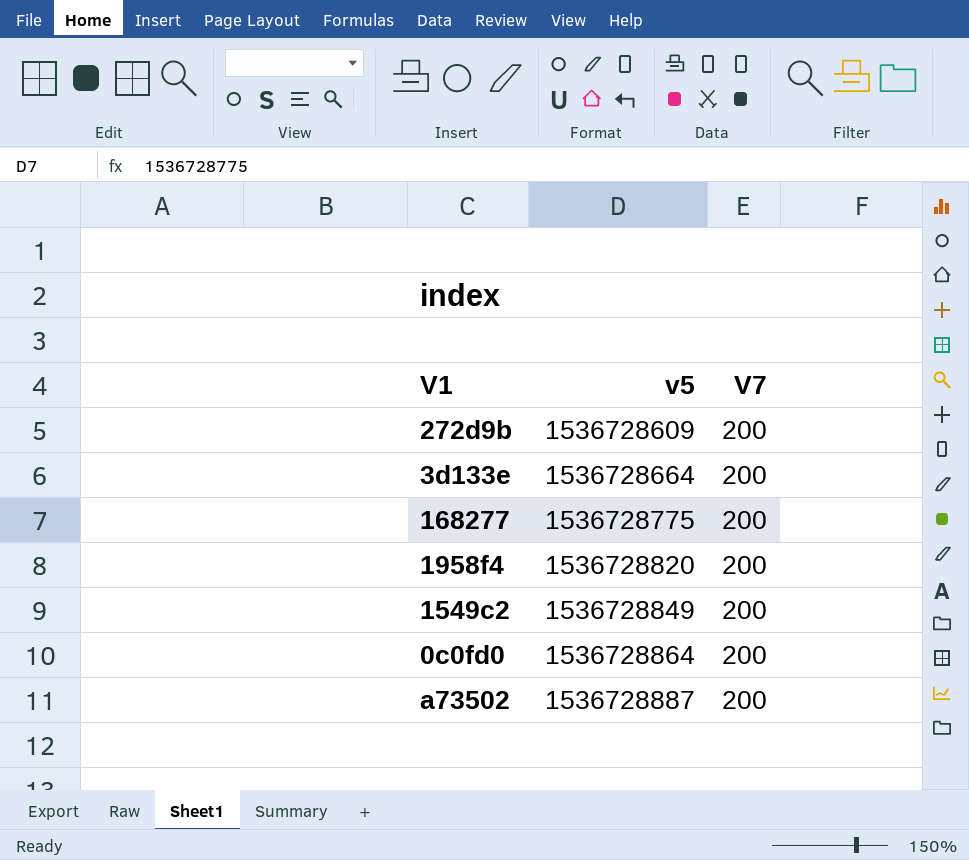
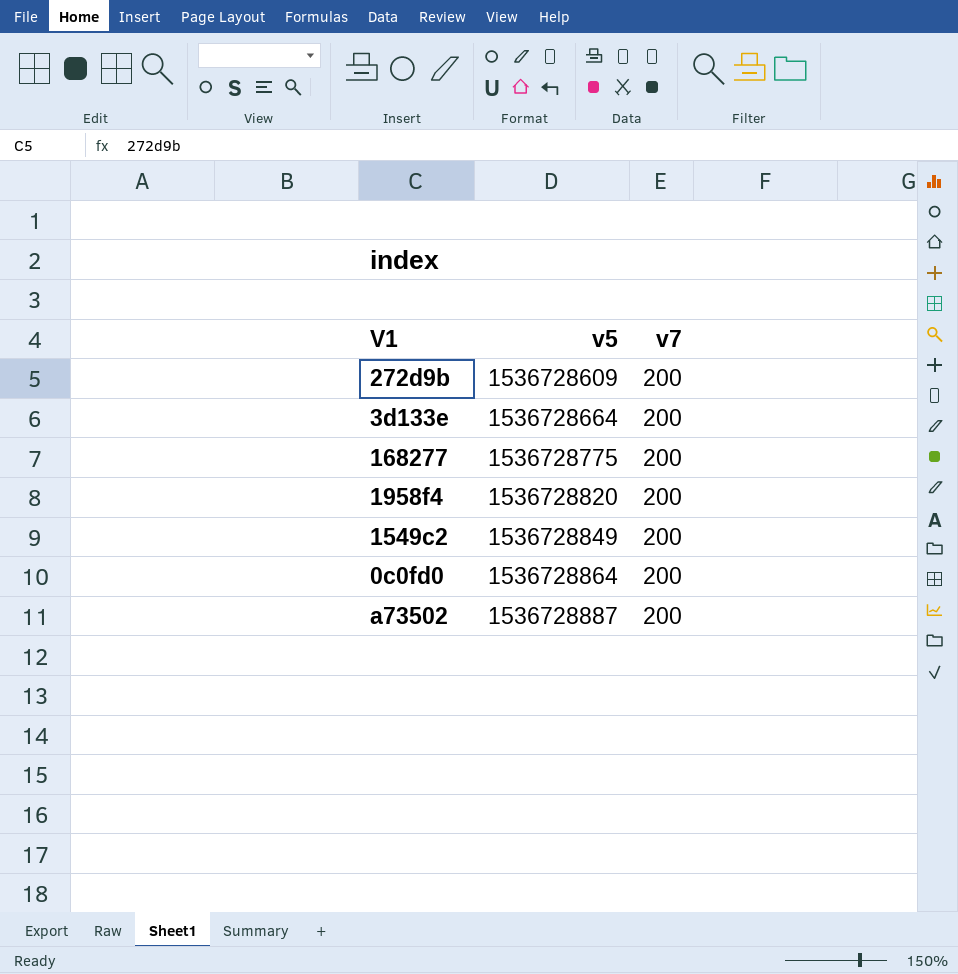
column name: V7 -> v7

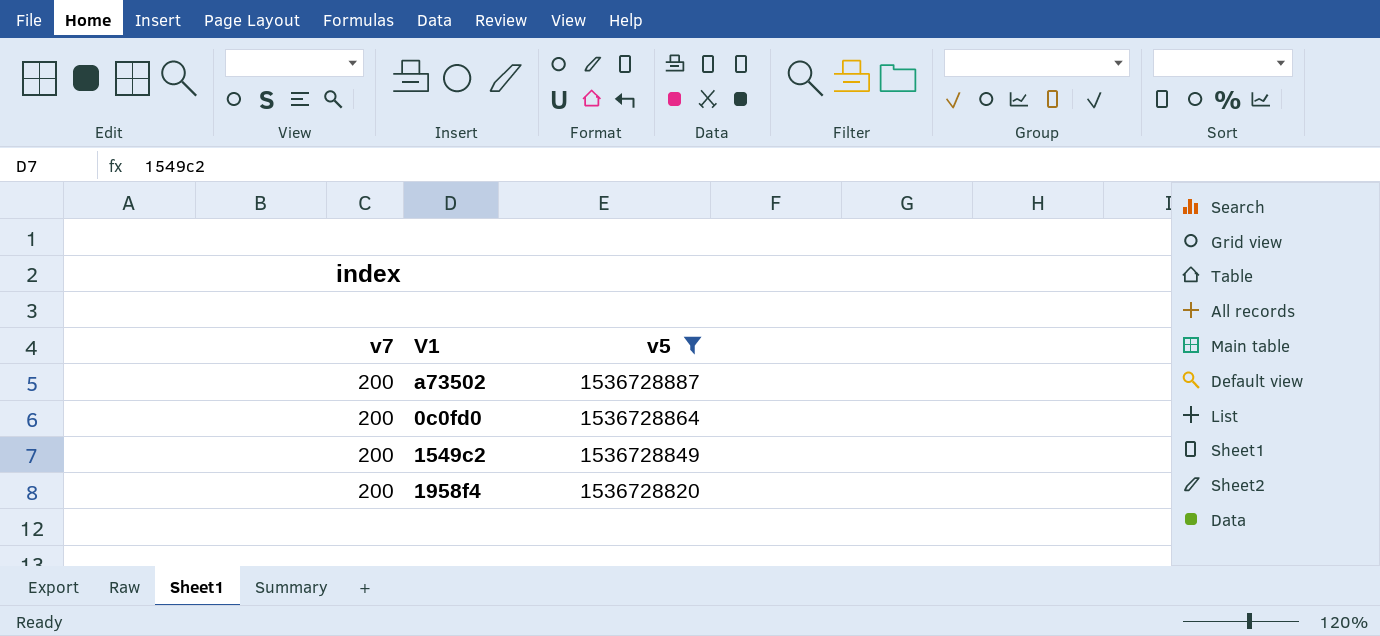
filter: none -> v5 >= 1536728820
row order: v5 ascending -> v5 descending
column v7 | position: 3 -> 1

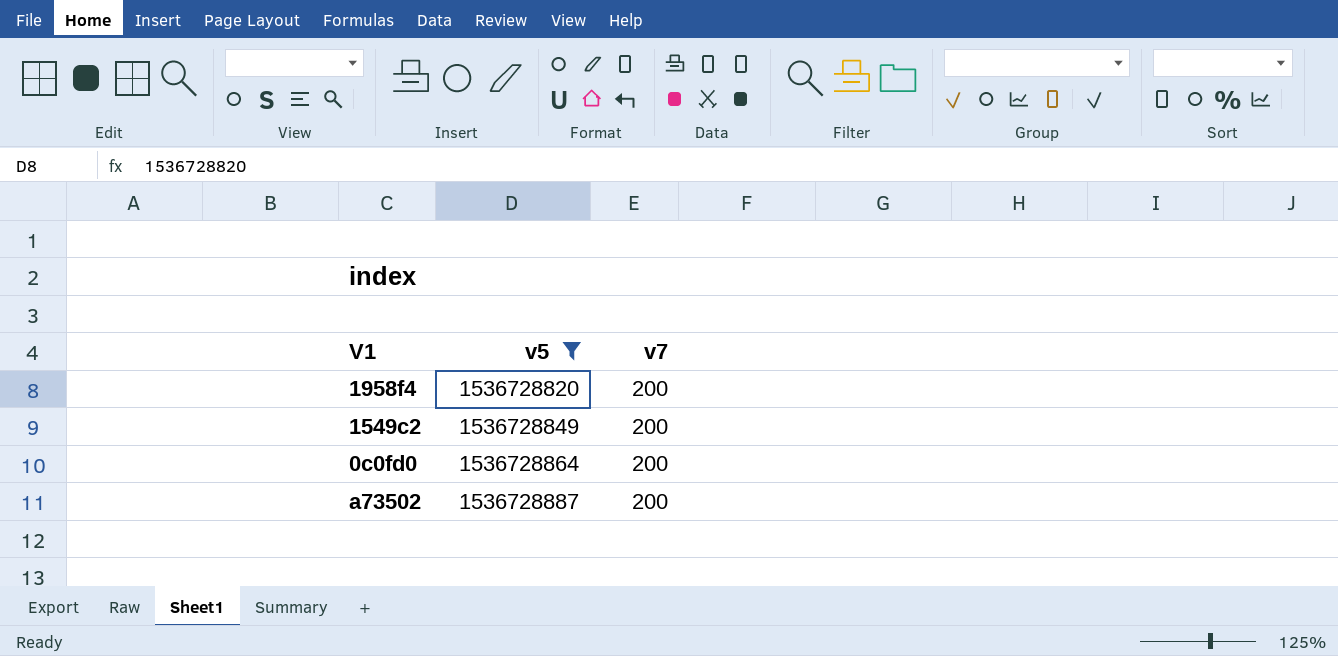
row order: v5 descending -> v5 ascending
column v7 | position: 1 -> 3

